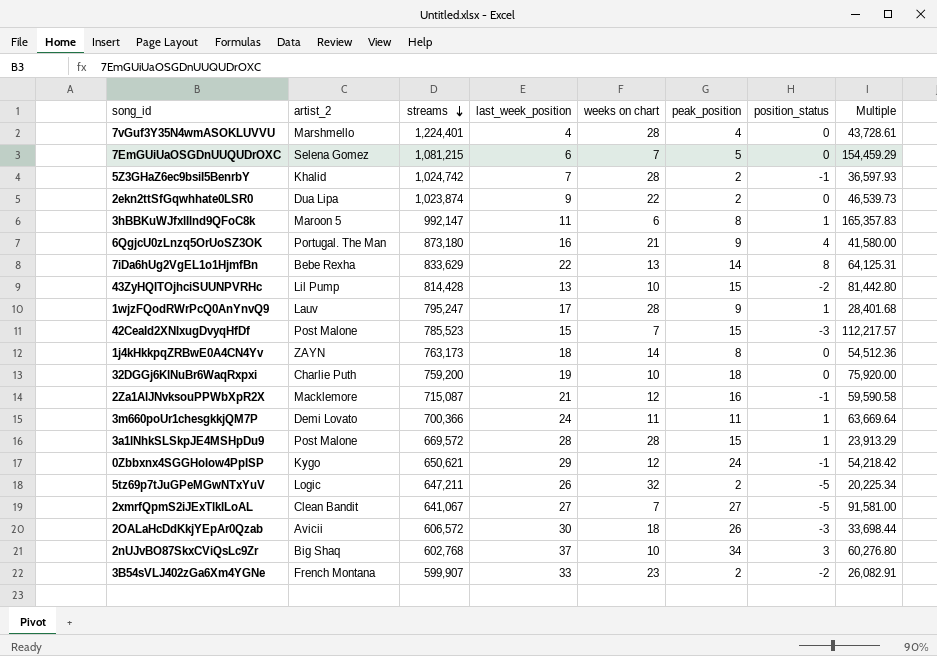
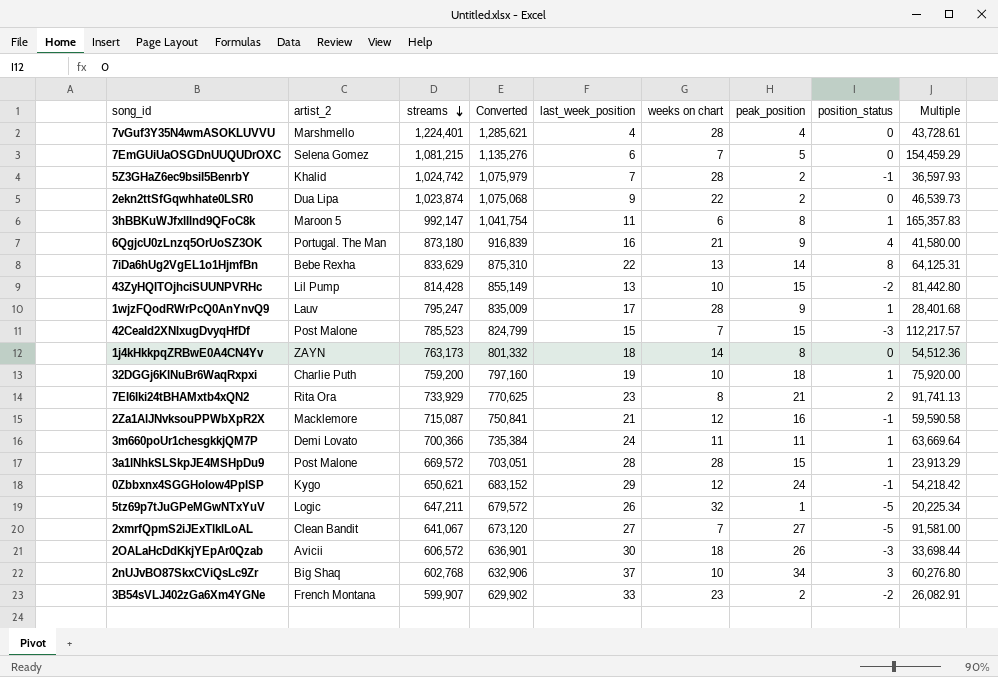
column Converted | formula: none -> [streams] * 1.05
32DGGj6KlNuBr6WaqRxpxi | position_status: 0 -> 1
row 7EI6Iki24tBHAMxtb4xQN2: none -> Rita Ora | 733,929 | 770,625 | 23 | 8 | 21 | 2 | 91,741.13
5tz69p7tJuGPeMGwNTxYuV | peak_position: 2 -> 1

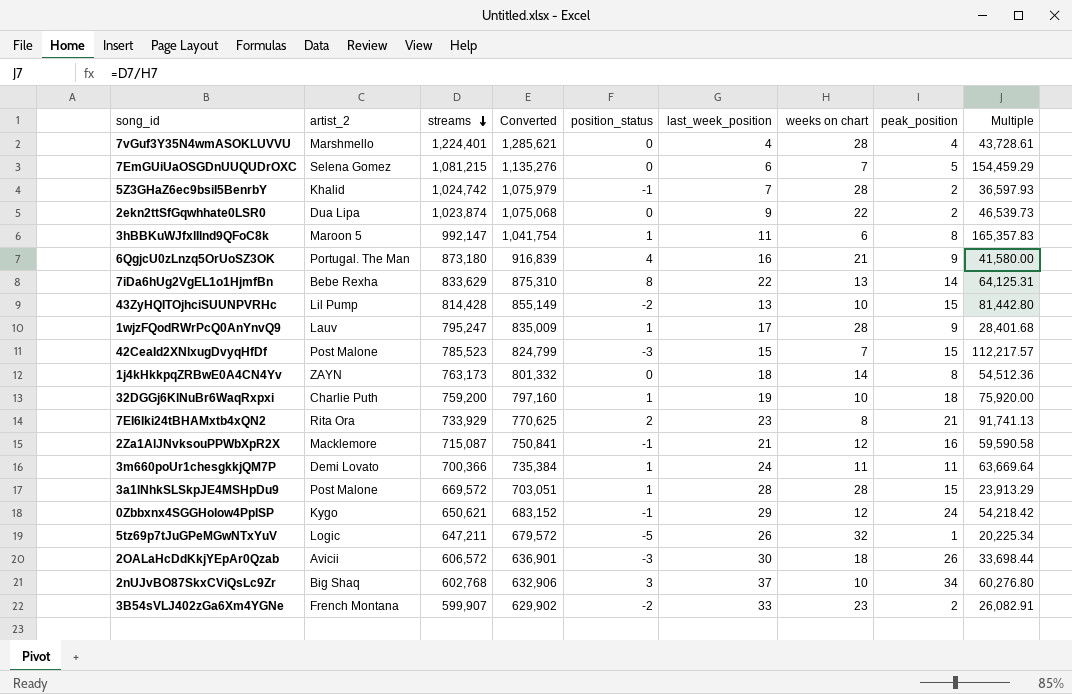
column position_status | position: 8 -> 5
row 2xmrfQpmS2iJExTlklLoAL: Clean Bandit | 641,067 | 673,120 | 27 | 7 | 27 | -5 | 91,581.00 -> none

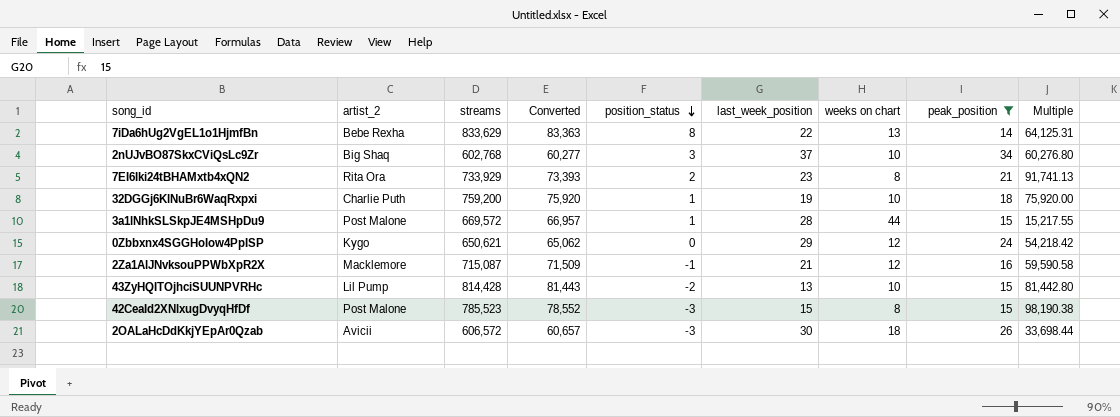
filter: none -> peak_position >= 14
row order: streams descending -> position_status descending
column Converted | formula: [streams] * 1.05 -> [streams] * 0.1
3a1lNhkSLSkpJE4MSHpDu9 | weeks on chart: 28 -> 44
3a1lNhkSLSkpJE4MSHpDu9 | Multiple: 23,913.29 -> 15,217.55
0Zbbxnx4SGGHoIow4PpISP | position_status: -1 -> 0
42CeaId2XNlxugDvyqHfDf | weeks on chart: 7 -> 8
42CeaId2XNlxugDvyqHfDf | Multiple: 112,217.57 -> 98,190.38

